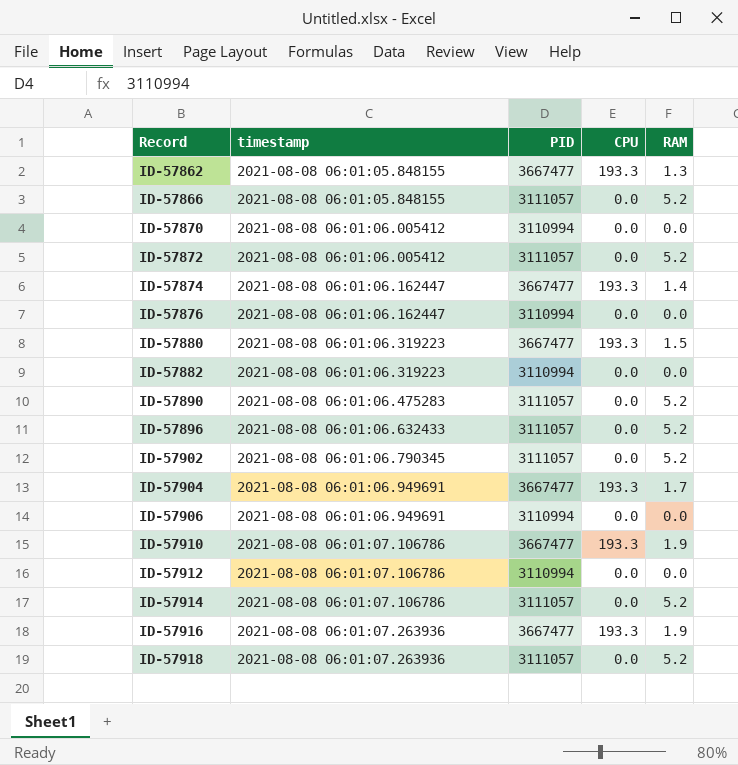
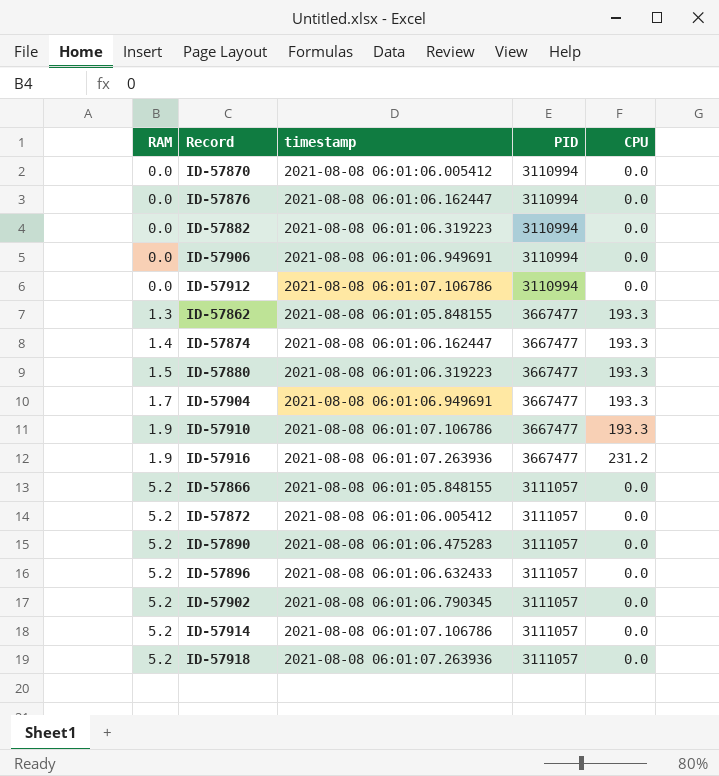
row order: Record ascending -> RAM ascending
column RAM | position: 5 -> 1
ID-57916 | CPU: 193.3 -> 231.2

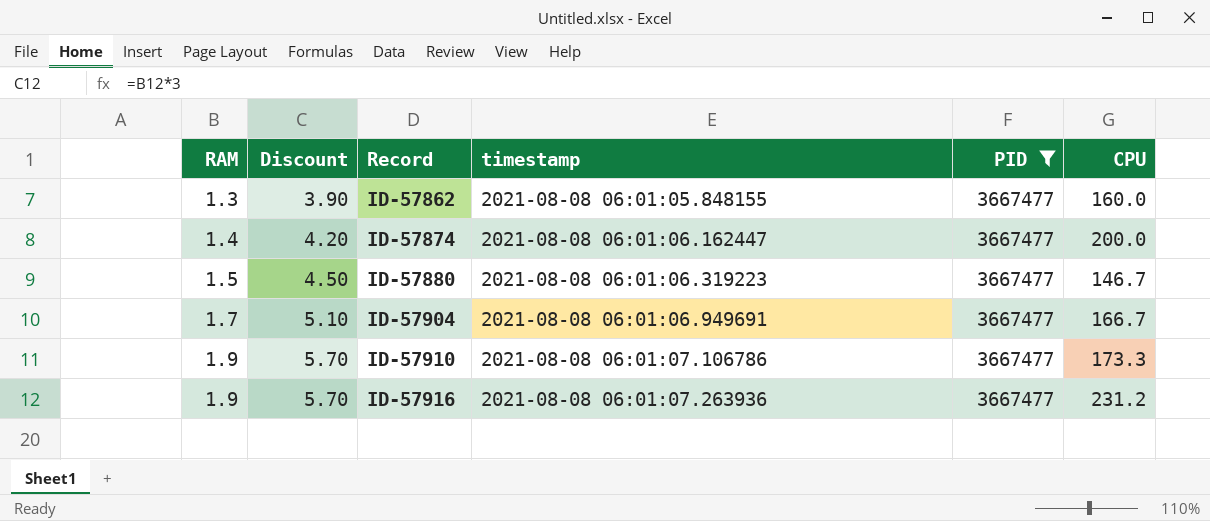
filter: none -> PID = 3667477
column Discount | formula: none -> [RAM] * 3
ID-57862 | CPU: 193.3 -> 160.0
ID-57874 | CPU: 193.3 -> 200.0
ID-57880 | CPU: 193.3 -> 146.7
ID-57904 | CPU: 193.3 -> 166.7
ID-57910 | CPU: 193.3 -> 173.3

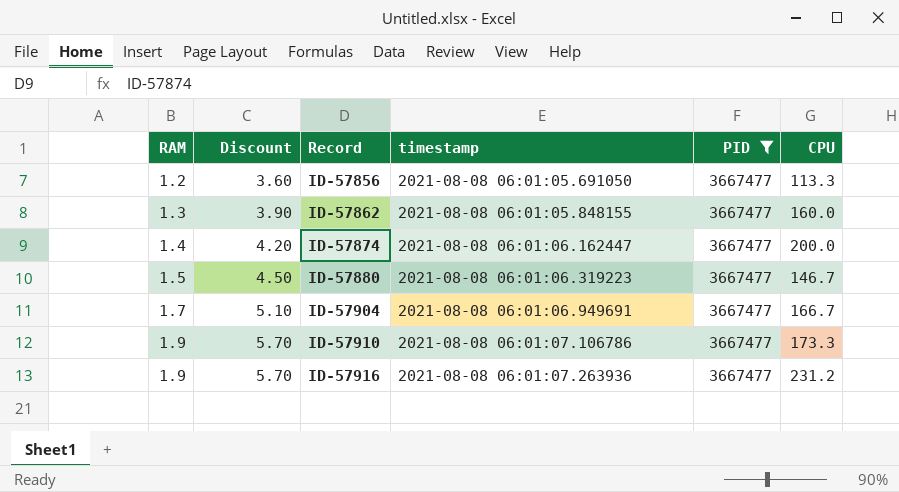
row ID-57856: none -> 1.2 | 3.60 | 2021-08-08 06:01:05.691050 | 3667477 | 113.3

